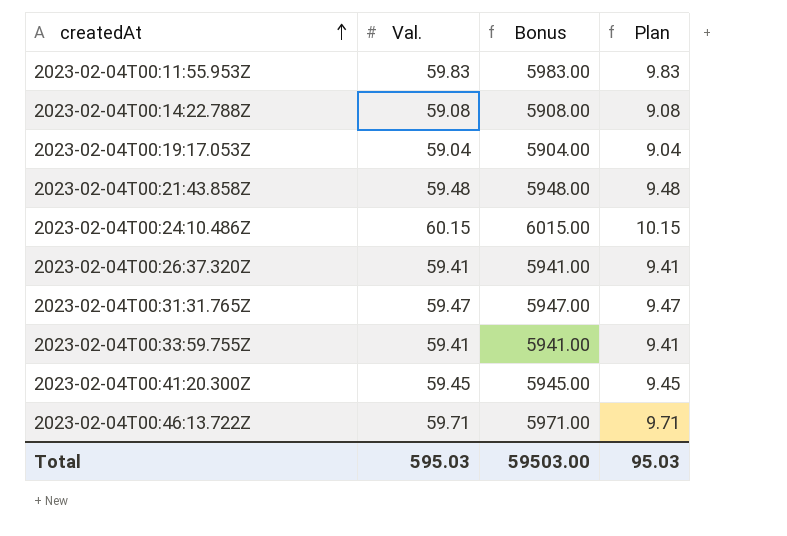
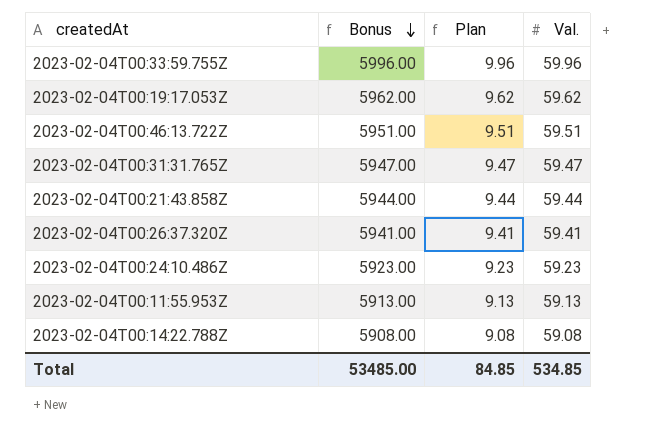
row order: createdAt ascending -> Bonus descending
column Val. | position: 2 -> 4
row 2023-02-04T00:41:20.300Z: 59.45 | 5945.00 | 9.45 -> none
2023-02-04T00:33:59.755Z | Bonus: 5941.00 -> 5996.00
2023-02-04T00:33:59.755Z | Plan: 9.41 -> 9.96
2023-02-04T00:33:59.755Z | Val.: 59.41 -> 59.96
2023-02-04T00:19:17.053Z | Bonus: 5904.00 -> 5962.00
2023-02-04T00:19:17.053Z | Plan: 9.04 -> 9.62
2023-02-04T00:19:17.053Z | Val.: 59.04 -> 59.62
2023-02-04T00:46:13.722Z | Bonus: 5971.00 -> 5951.00
2023-02-04T00:46:13.722Z | Plan: 9.71 -> 9.51
2023-02-04T00:46:13.722Z | Val.: 59.71 -> 59.51
2023-02-04T00:21:43.858Z | Bonus: 5948.00 -> 5944.00
2023-02-04T00:21:43.858Z | Plan: 9.48 -> 9.44
2023-02-04T00:21:43.858Z | Val.: 59.48 -> 59.44
2023-02-04T00:24:10.486Z | Bonus: 6015.00 -> 5923.00
2023-02-04T00:24:10.486Z | Plan: 10.15 -> 9.23
2023-02-04T00:24:10.486Z | Val.: 60.15 -> 59.23
2023-02-04T00:11:55.953Z | Bonus: 5983.00 -> 5913.00
2023-02-04T00:11:55.953Z | Plan: 9.83 -> 9.13
2023-02-04T00:11:55.953Z | Val.: 59.83 -> 59.13
Total | Bonus: 59503.00 -> 53485.00
Total | Plan: 95.03 -> 84.85
Total | Val.: 595.03 -> 534.85

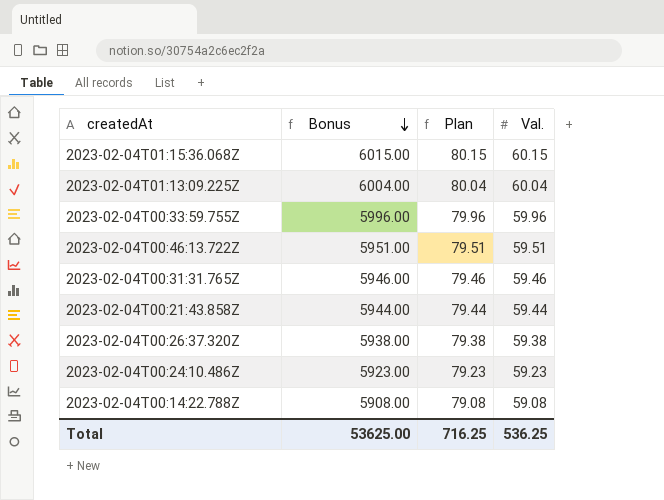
column Plan | formula: [Val.] - 50 -> [Val.] + 20
row 2023-02-04T00:19:17.053Z: 5962.00 | 9.62 | 59.62 -> none
row 2023-02-04T00:11:55.953Z: 5913.00 | 9.13 | 59.13 -> none
row 2023-02-04T01:15:36.068Z: none -> 6015.00 | 80.15 | 60.15
row 2023-02-04T01:13:09.225Z: none -> 6004.00 | 80.04 | 60.04
2023-02-04T00:31:31.765Z | Bonus: 5947.00 -> 5946.00
2023-02-04T00:31:31.765Z | Val.: 59.47 -> 59.46
2023-02-04T00:26:37.320Z | Bonus: 5941.00 -> 5938.00
2023-02-04T00:26:37.320Z | Val.: 59.41 -> 59.38
Total | Bonus: 53485.00 -> 53625.00
Total | Plan: 84.85 -> 716.25
Total | Val.: 534.85 -> 536.25

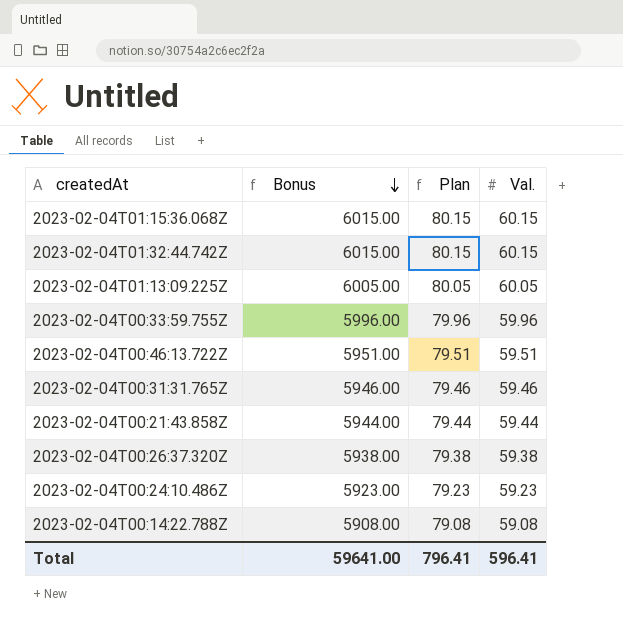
row 2023-02-04T01:32:44.742Z: none -> 6015.00 | 80.15 | 60.15
2023-02-04T01:13:09.225Z | Bonus: 6004.00 -> 6005.00
2023-02-04T01:13:09.225Z | Plan: 80.04 -> 80.05
2023-02-04T01:13:09.225Z | Val.: 60.04 -> 60.05
Total | Bonus: 53625.00 -> 59641.00
Total | Plan: 716.25 -> 796.41
Total | Val.: 536.25 -> 596.41

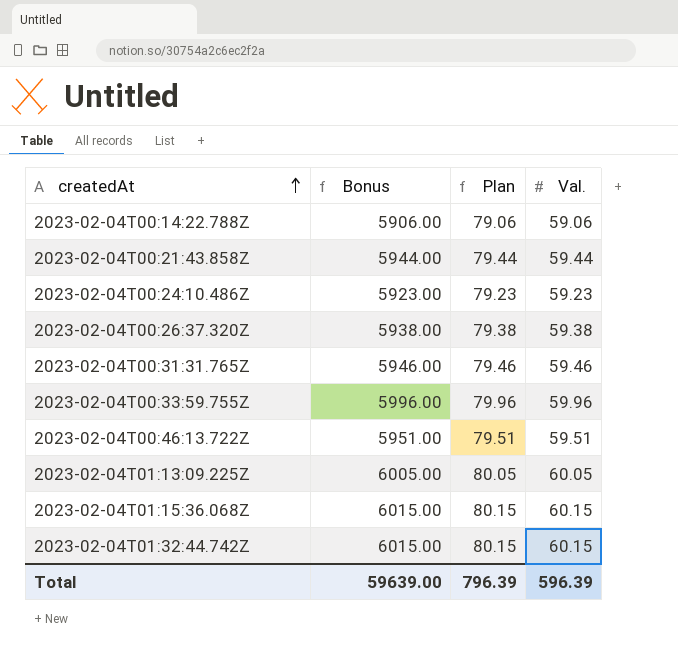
row order: Bonus descending -> createdAt ascending
2023-02-04T00:14:22.788Z | Bonus: 5908.00 -> 5906.00
2023-02-04T00:14:22.788Z | Plan: 79.08 -> 79.06
2023-02-04T00:14:22.788Z | Val.: 59.08 -> 59.06
Total | Bonus: 59641.00 -> 59639.00
Total | Plan: 796.41 -> 796.39
Total | Val.: 596.41 -> 596.39

